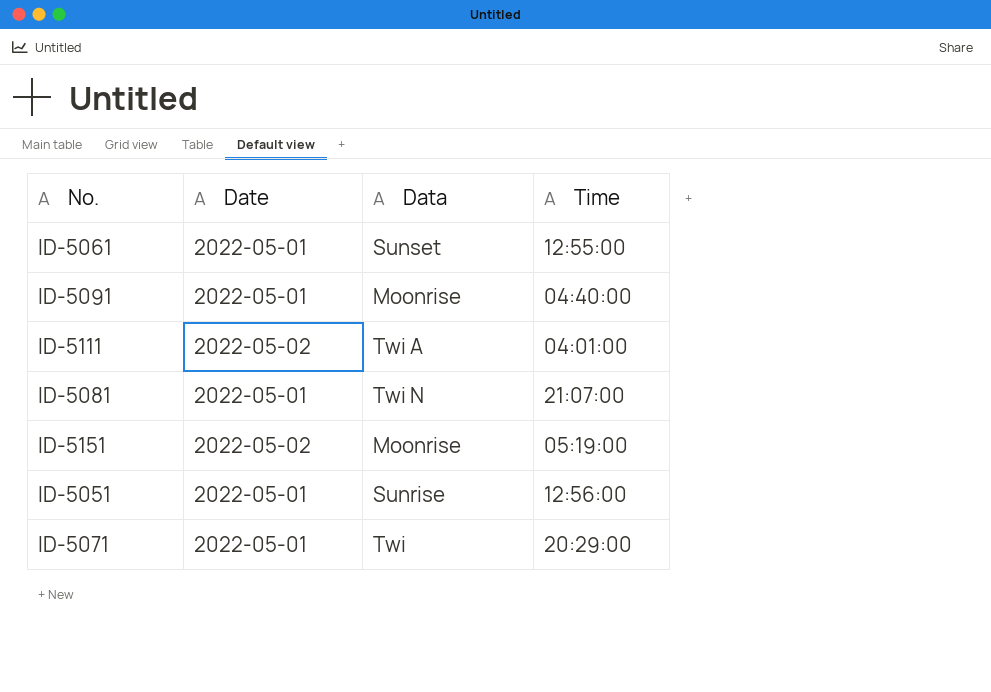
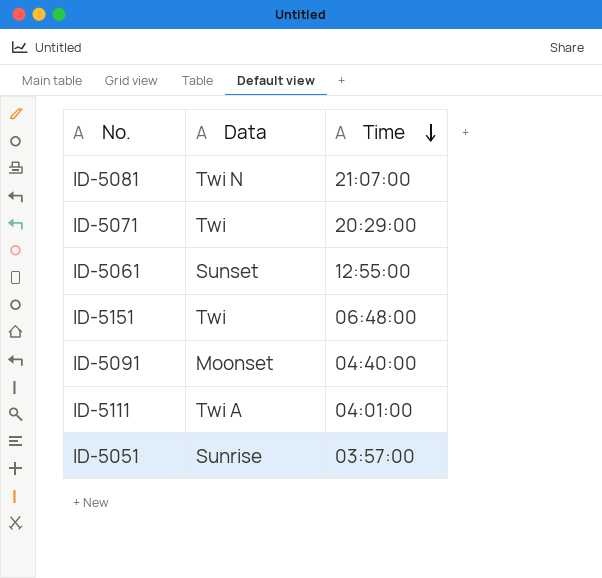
row order: none -> Time descending
column Date | position: 2 -> none
ID-5151 | Data: Moonrise -> Twi
ID-5151 | Time: 05:19:00 -> 06:48:00
ID-5091 | Data: Moonrise -> Moonset
ID-5051 | Time: 12:56:00 -> 03:57:00

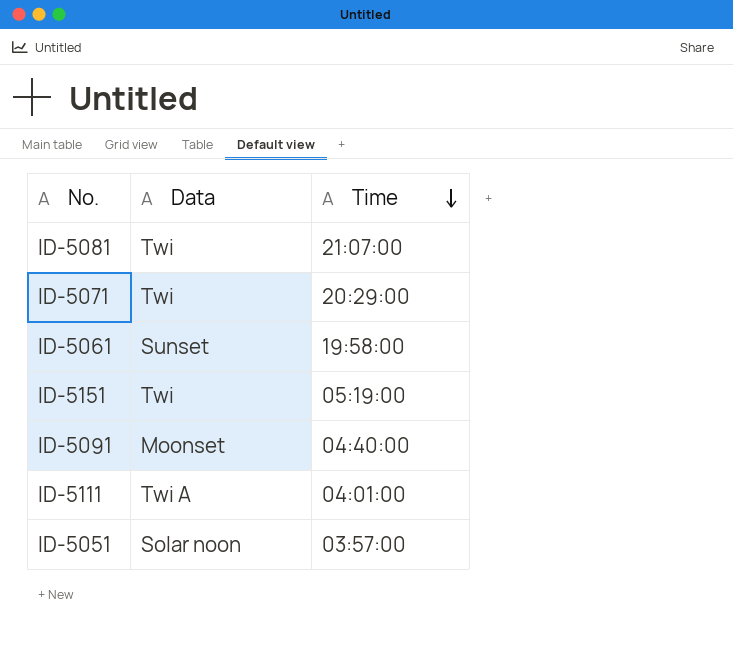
ID-5081 | Data: Twi N -> Twi
ID-5061 | Time: 12:55:00 -> 19:58:00
ID-5151 | Time: 06:48:00 -> 05:19:00
ID-5051 | Data: Sunrise -> Solar noon

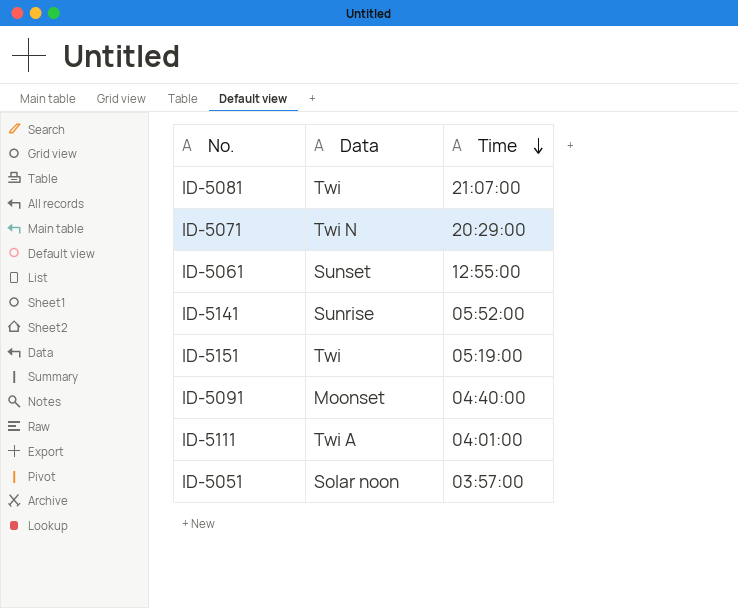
ID-5071 | Data: Twi -> Twi N
ID-5061 | Time: 19:58:00 -> 12:55:00
row ID-5141: none -> Sunrise | 05:52:00

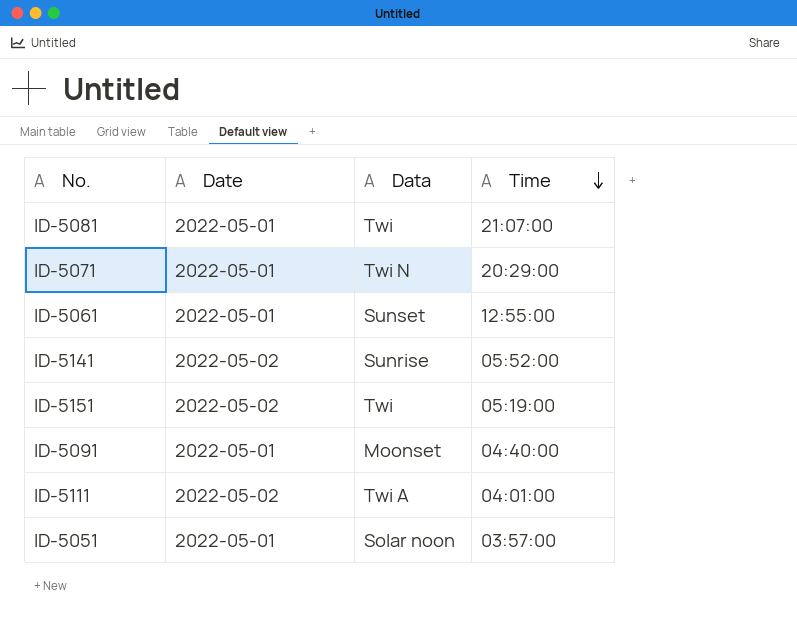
column Date | position: none -> 2

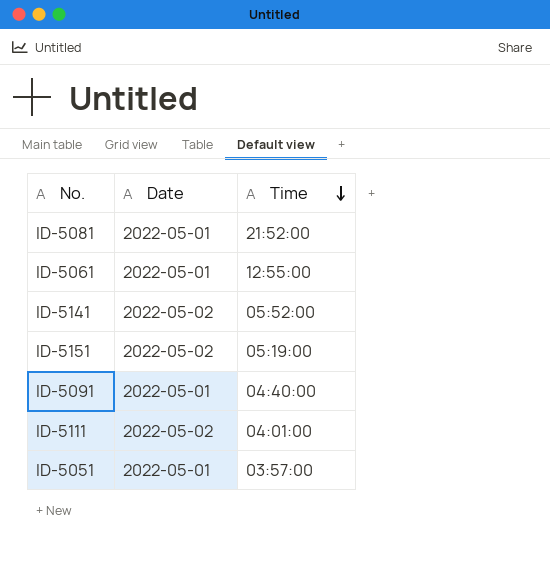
column Data | position: 3 -> none
row ID-5071: 2022-05-01 | Twi N | 20:29:00 -> none
ID-5081 | Time: 21:07:00 -> 21:52:00

